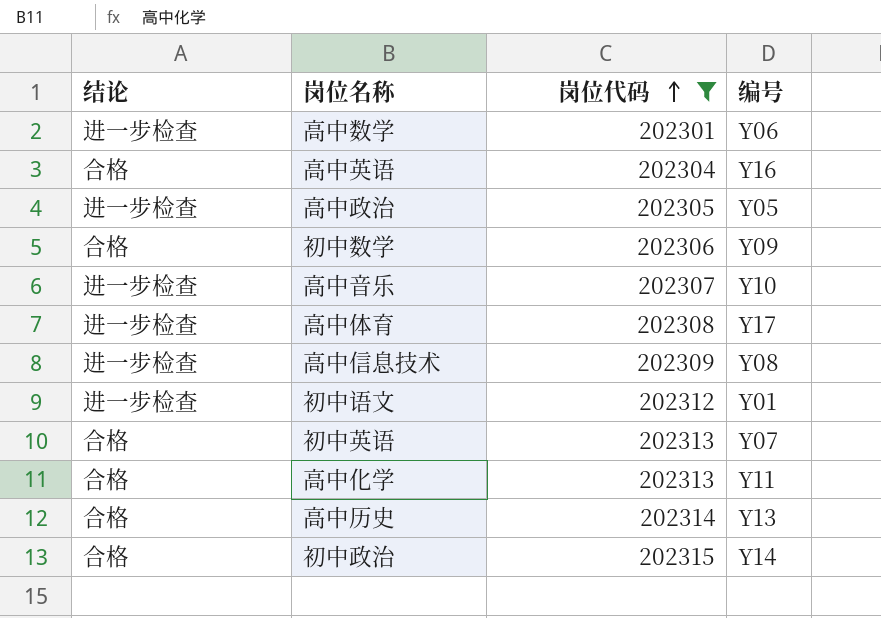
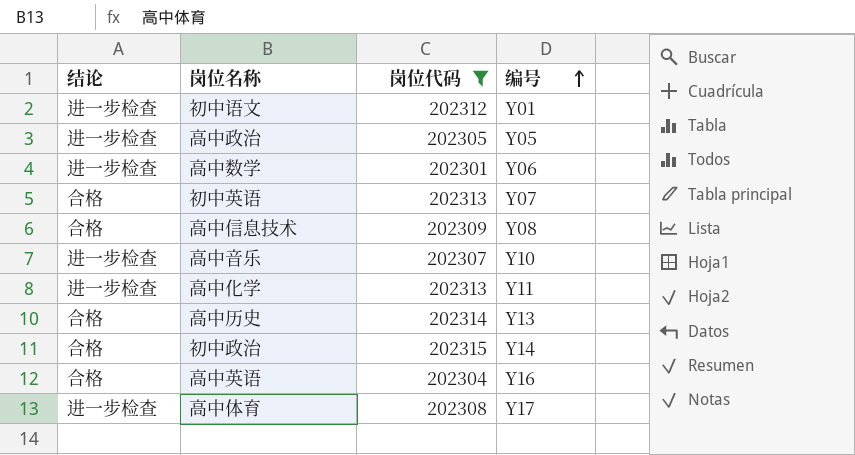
row order: 岗位代码 ascending -> 编号 ascending
row 初中数学: 合格 | 202306 | Y09 -> none
高中信息技术 | 结论: 进一步检查 -> 合格
高中化学 | 结论: 合格 -> 进一步检查

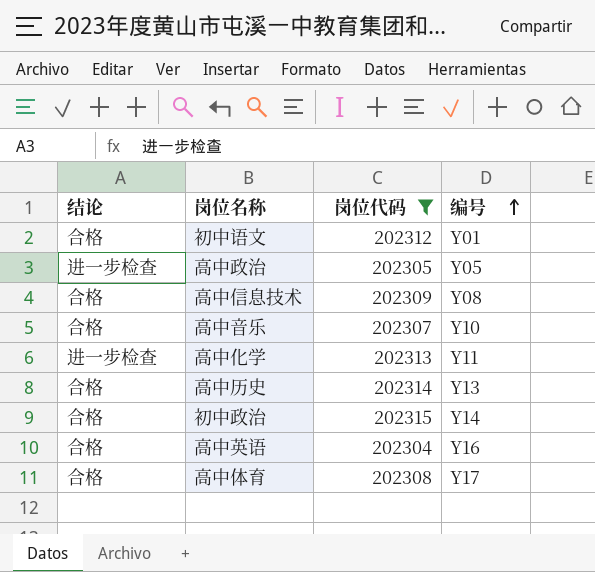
row 高中数学: 进一步检查 | 202301 | Y06 -> none
row 初中英语: 合格 | 202313 | Y07 -> none
初中语文 | 结论: 进一步检查 -> 合格
高中音乐 | 结论: 进一步检查 -> 合格
高中体育 | 结论: 进一步检查 -> 合格

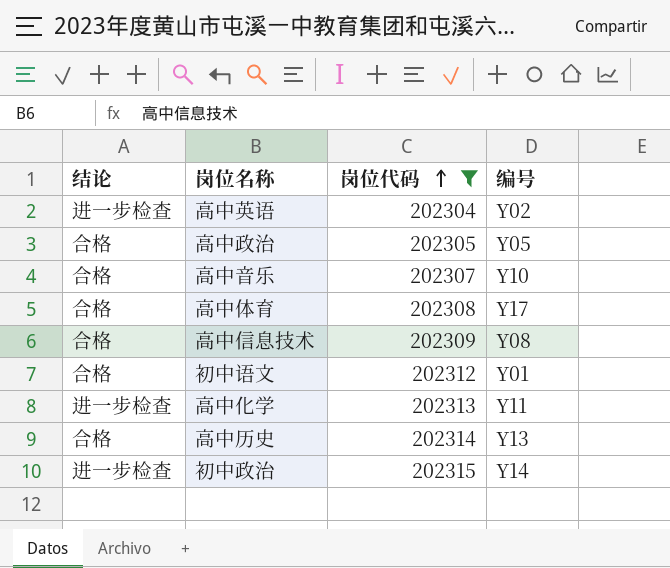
row order: 编号 ascending -> 岗位代码 ascending
高中英语 | 结论: 合格 -> 进一步检查
高中英语 | 编号: Y16 -> Y02
高中政治 | 结论: 进一步检查 -> 合格
初中政治 | 结论: 合格 -> 进一步检查

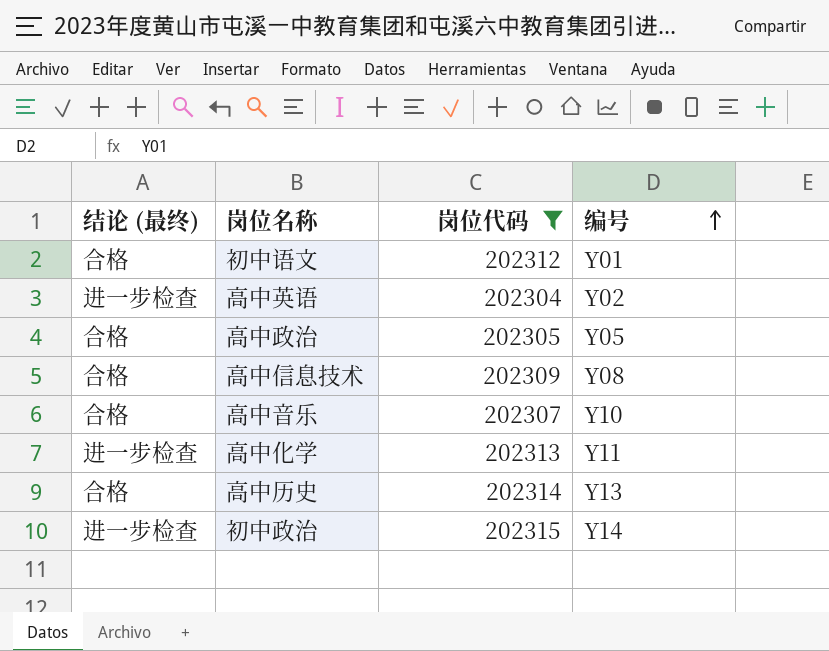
row order: 岗位代码 ascending -> 编号 ascending
column name: 结论 -> 结论 (最终)
row 高中体育: 合格 | 202308 | Y17 -> none

